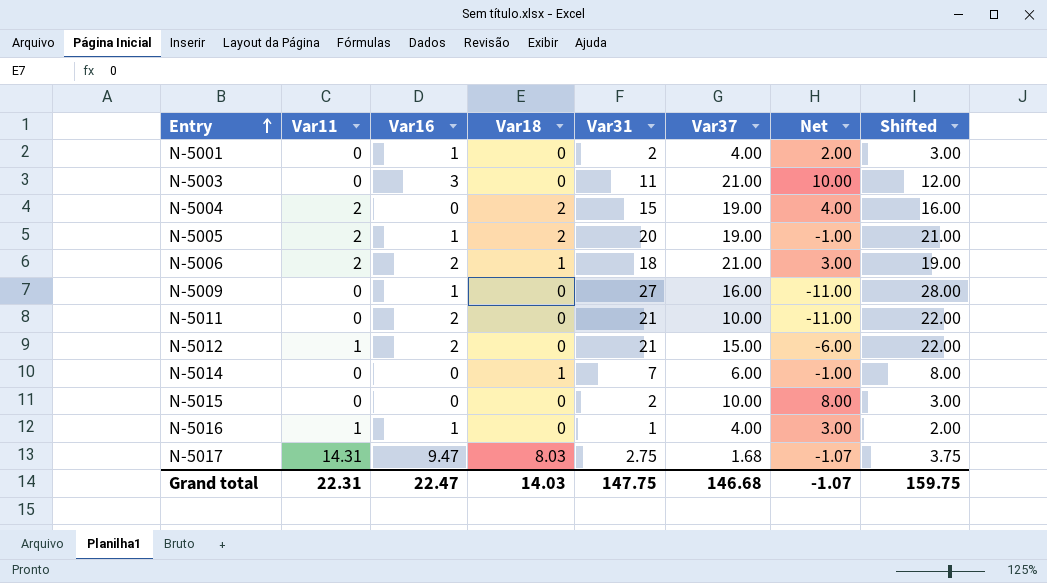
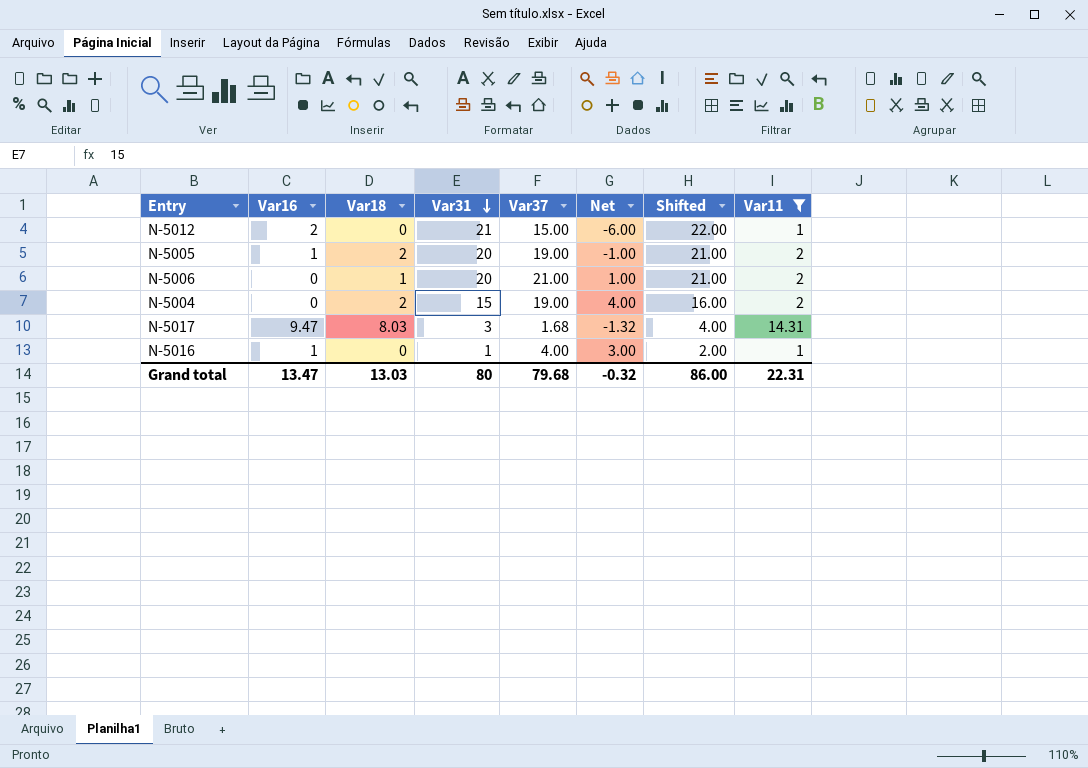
filter: none -> Var11 != 0
row order: Entry ascending -> Var31 descending
column Var11 | position: 2 -> 8
N-5006 | Var16: 2 -> 0
N-5006 | Var31: 18 -> 20
N-5006 | Net: 3.00 -> 1.00
N-5006 | Shifted: 19.00 -> 21.00
N-5017 | Var31: 2.75 -> 3
N-5017 | Net: -1.07 -> -1.32
N-5017 | Shifted: 3.75 -> 4.00
Grand total | Var16: 22.47 -> 13.47
Grand total | Var18: 14.03 -> 13.03
Grand total | Var31: 147.75 -> 80
Grand total | Var37: 146.68 -> 79.68
Grand total | Net: -1.07 -> -0.32
Grand total | Shifted: 159.75 -> 86.00

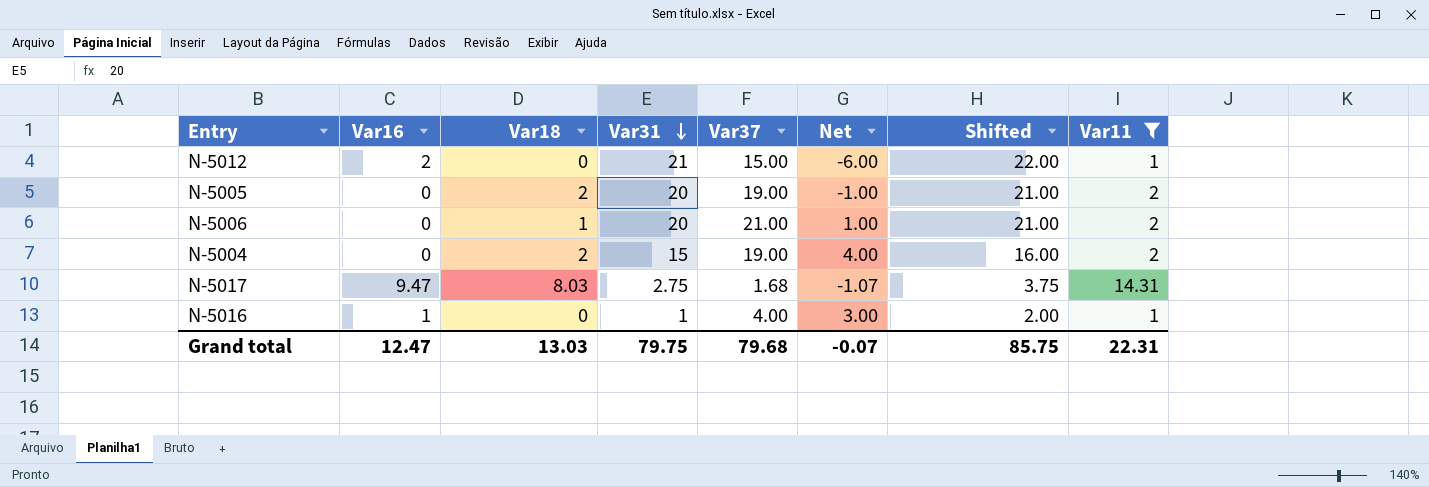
N-5005 | Var16: 1 -> 0
N-5017 | Var31: 3 -> 2.75
N-5017 | Net: -1.32 -> -1.07
N-5017 | Shifted: 4.00 -> 3.75
Grand total | Var16: 13.47 -> 12.47
Grand total | Var31: 80 -> 79.75
Grand total | Net: -0.32 -> -0.07
Grand total | Shifted: 86.00 -> 85.75

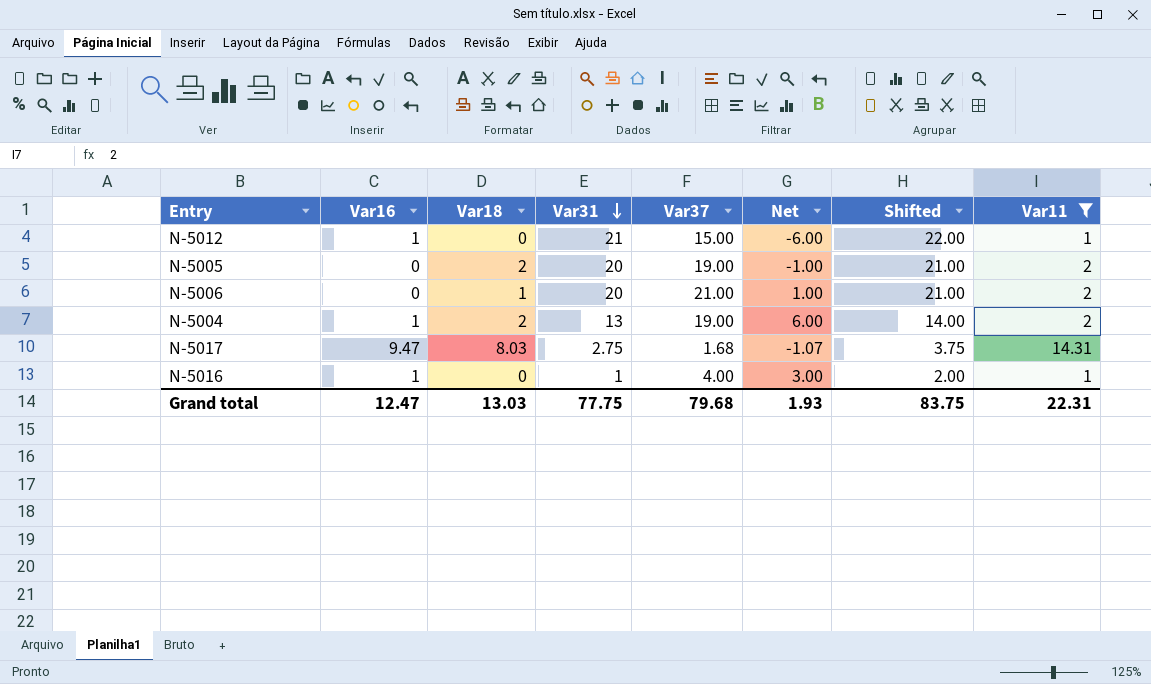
N-5012 | Var16: 2 -> 1
N-5004 | Var16: 0 -> 1
N-5004 | Var31: 15 -> 13
N-5004 | Net: 4.00 -> 6.00
N-5004 | Shifted: 16.00 -> 14.00
Grand total | Var31: 79.75 -> 77.75
Grand total | Net: -0.07 -> 1.93
Grand total | Shifted: 85.75 -> 83.75

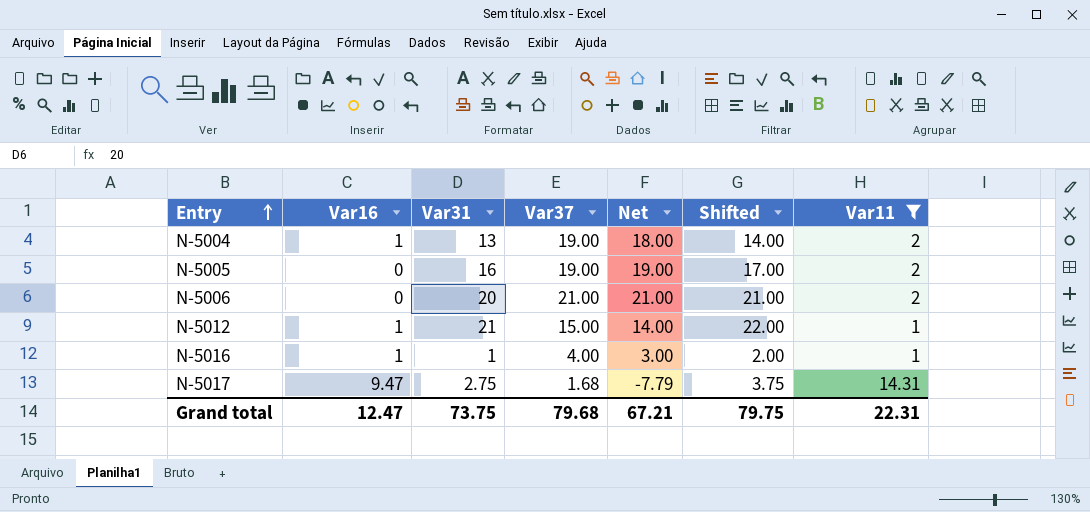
row order: Var31 descending -> Entry ascending
column Var18 | position: 3 -> none
column Net | formula: [Var37] - [Var31] -> [Var37] - [Var16]
N-5005 | Var31: 20 -> 16
N-5005 | Shifted: 21.00 -> 17.00
Grand total | Var31: 77.75 -> 73.75
Grand total | Net: 1.93 -> 67.21
Grand total | Shifted: 83.75 -> 79.75

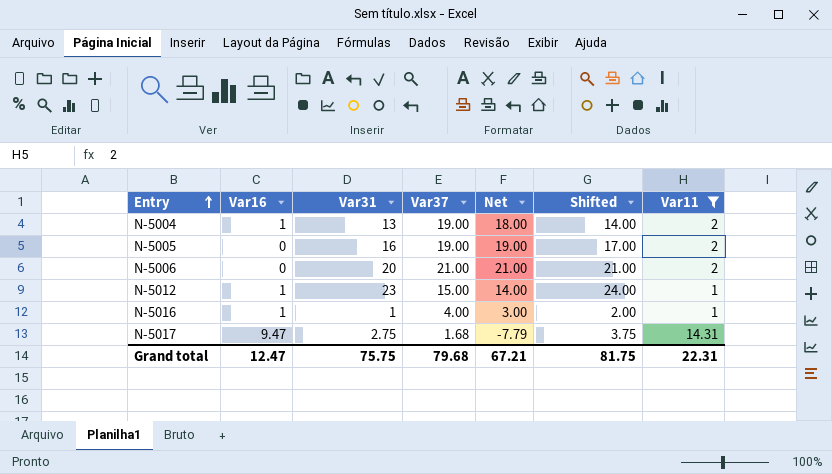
N-5012 | Var31: 21 -> 23
N-5012 | Shifted: 22.00 -> 24.00
Grand total | Var31: 73.75 -> 75.75
Grand total | Shifted: 79.75 -> 81.75

